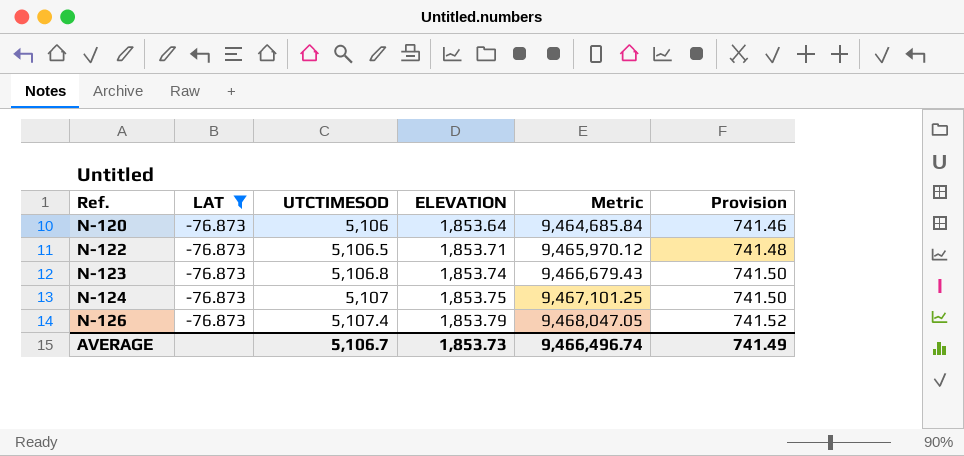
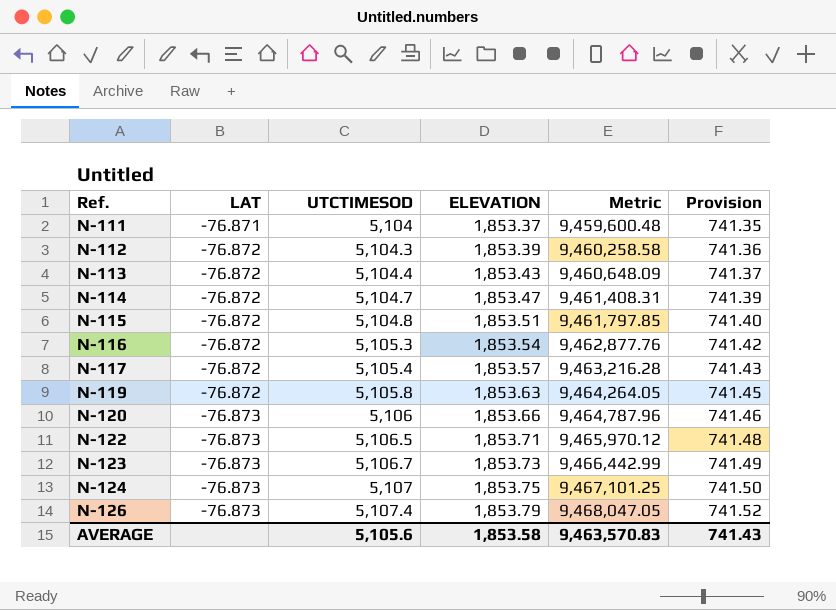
filter: LAT = -76.873 -> none
N-120 | ELEVATION: 1,853.64 -> 1,853.66
N-120 | Metric: 9,464,685.84 -> 9,464,787.96
N-123 | UTCTIMESOD: 5,106.8 -> 5,106.7
N-123 | ELEVATION: 1,853.74 -> 1,853.73
N-123 | Metric: 9,466,679.43 -> 9,466,442.99
N-123 | Provision: 741.50 -> 741.49
AVERAGE | UTCTIMESOD: 5,106.7 -> 5,105.6
AVERAGE | ELEVATION: 1,853.73 -> 1,853.58
AVERAGE | Metric: 9,466,496.74 -> 9,463,570.83
AVERAGE | Provision: 741.49 -> 741.43

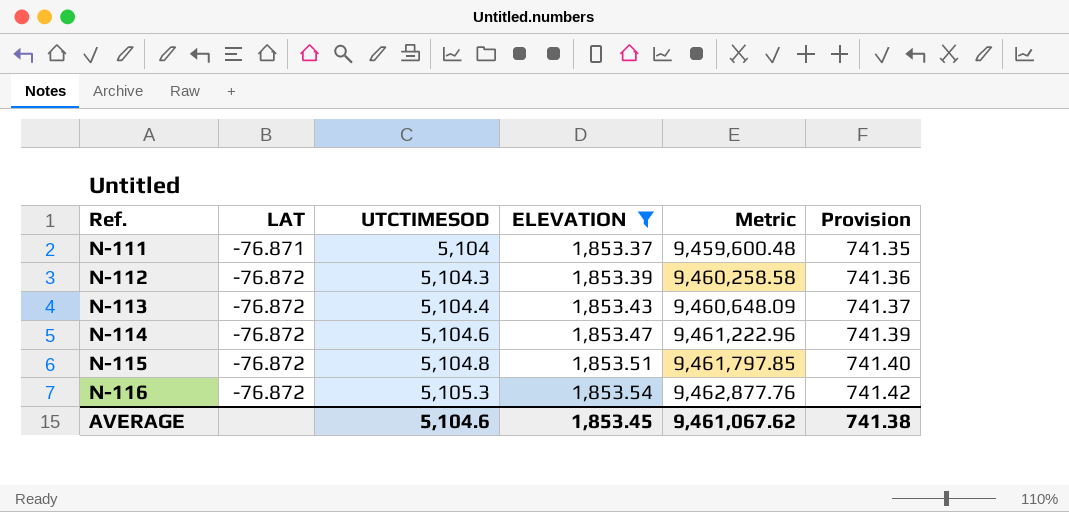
filter: none -> ELEVATION <= 1,853.54
N-114 | UTCTIMESOD: 5,104.7 -> 5,104.6
N-114 | Metric: 9,461,408.31 -> 9,461,222.96
AVERAGE | UTCTIMESOD: 5,105.6 -> 5,104.6
AVERAGE | ELEVATION: 1,853.58 -> 1,853.45
AVERAGE | Metric: 9,463,570.83 -> 9,461,067.62
AVERAGE | Provision: 741.43 -> 741.38

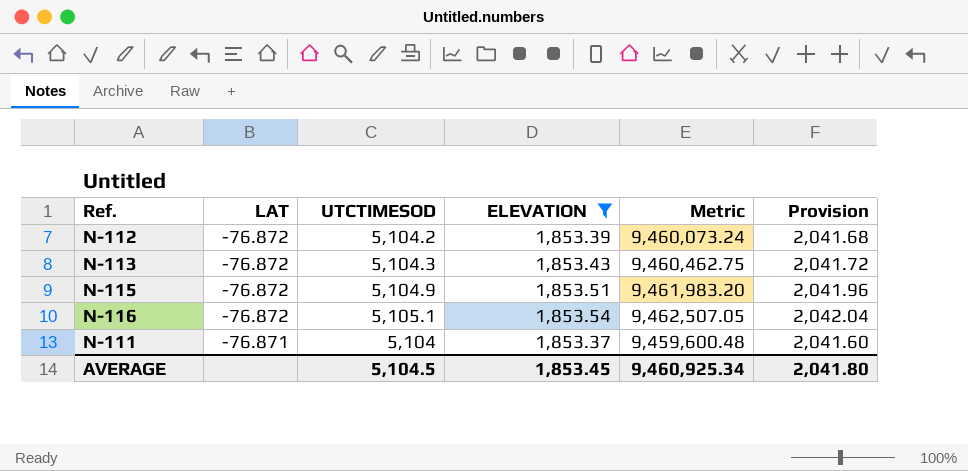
row order: Ref. ascending -> LAT ascending
column Provision | formula: [ELEVATION] * 0.4 -> [UTCTIMESOD] * 0.4
row N-114: -76.872 | 5,104.6 | 1,853.47 | 9,461,222.96 | 741.39 -> none
N-112 | UTCTIMESOD: 5,104.3 -> 5,104.2
N-112 | Metric: 9,460,258.58 -> 9,460,073.24
N-113 | UTCTIMESOD: 5,104.4 -> 5,104.3
N-113 | Metric: 9,460,648.09 -> 9,460,462.75
N-115 | UTCTIMESOD: 5,104.8 -> 5,104.9
N-115 | Metric: 9,461,797.85 -> 9,461,983.20
N-116 | UTCTIMESOD: 5,105.3 -> 5,105.1
N-116 | Metric: 9,462,877.76 -> 9,462,507.05
AVERAGE | UTCTIMESOD: 5,104.6 -> 5,104.5
AVERAGE | Metric: 9,461,067.62 -> 9,460,925.34
AVERAGE | Provision: 741.38 -> 2,041.80

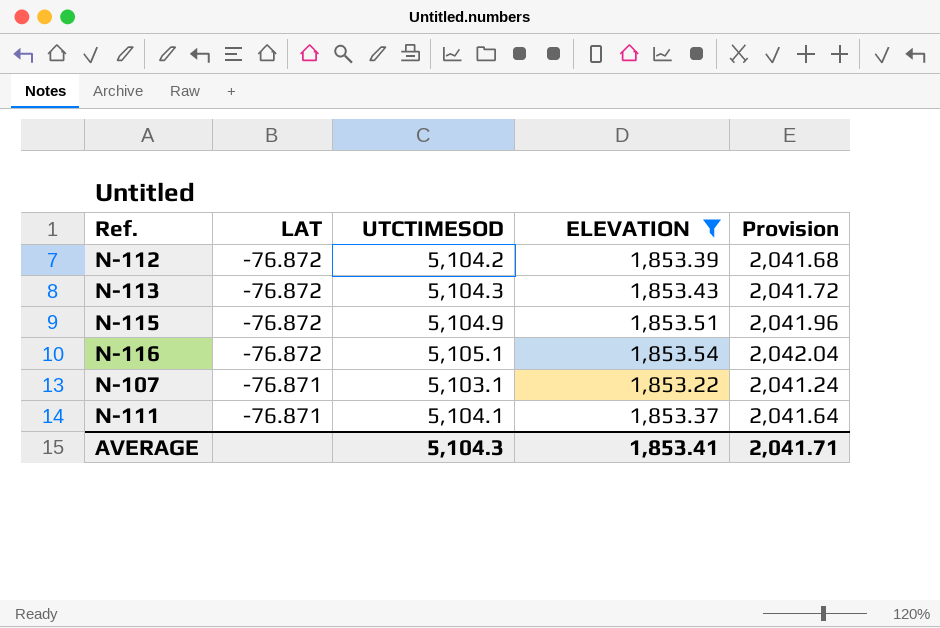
column Metric | formula: [UTCTIMESOD] * [ELEVATION] -> none
row N-107: none -> -76.871 | 5,103.1 | 1,853.22 | 2,041.24
N-111 | UTCTIMESOD: 5,104 -> 5,104.1
N-111 | Provision: 2,041.60 -> 2,041.64
AVERAGE | UTCTIMESOD: 5,104.5 -> 5,104.3
AVERAGE | ELEVATION: 1,853.45 -> 1,853.41
AVERAGE | Provision: 2,041.80 -> 2,041.71

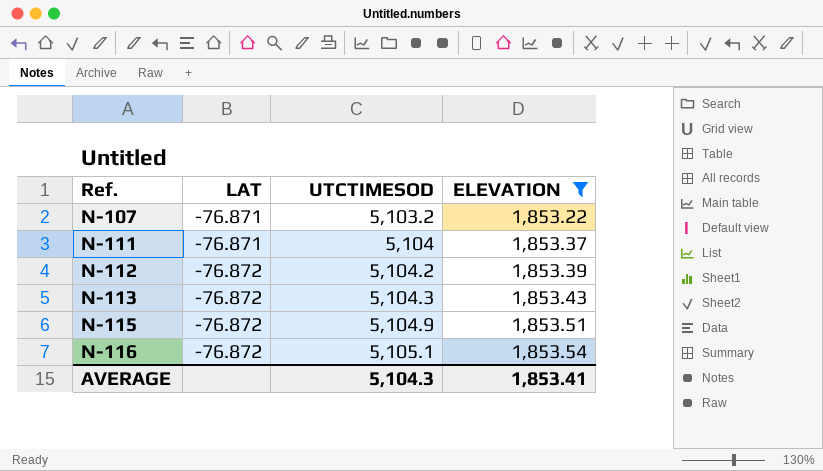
row order: LAT ascending -> Ref. ascending
column Provision | formula: [UTCTIMESOD] * 0.4 -> none
N-107 | UTCTIMESOD: 5,103.1 -> 5,103.2
N-111 | UTCTIMESOD: 5,104.1 -> 5,104

